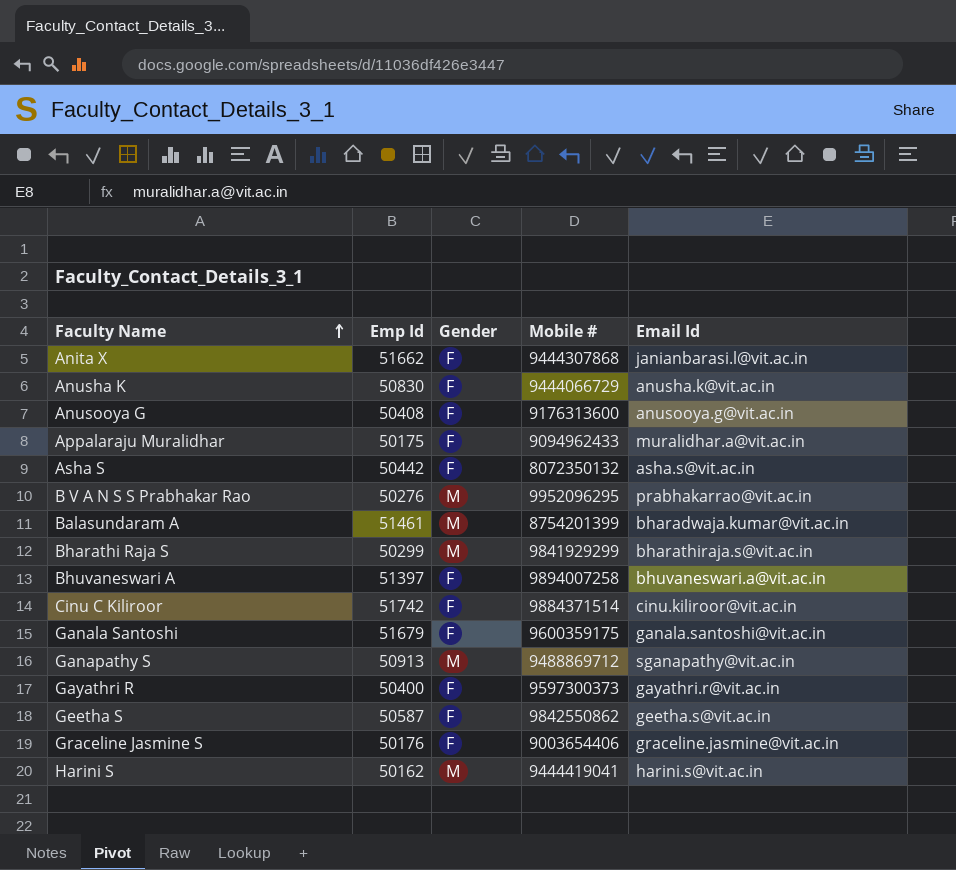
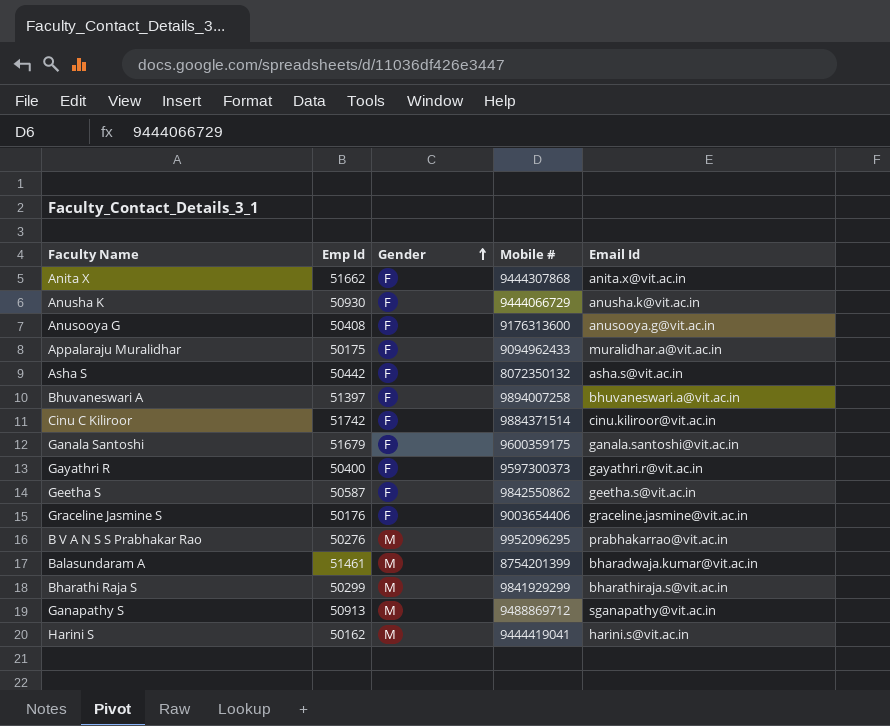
row order: Faculty Name ascending -> Gender ascending
Anita X | Email Id: janianbarasi.l@vit.ac.in -> anita.x@vit.ac.in
Anusha K | Emp Id: 50830 -> 50930

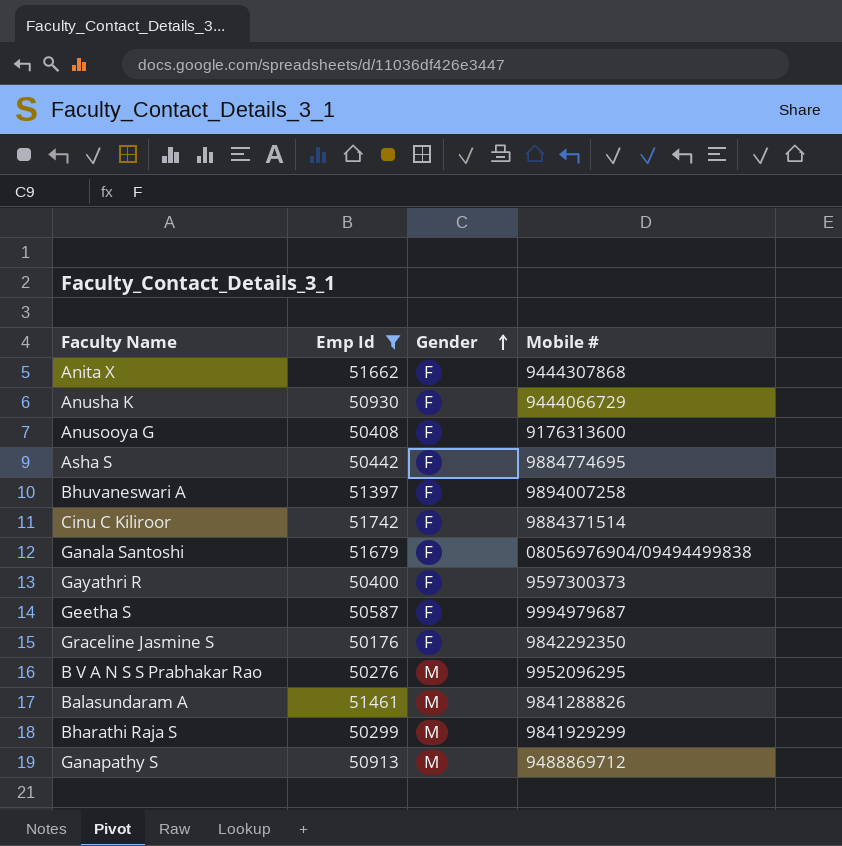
filter: none -> Emp Id >= 50176
column Email Id | position: 5 -> none
Asha S | Mobile #: 8072350132 -> 9884774695
Ganala Santoshi | Mobile #: 9600359175 -> 08056976904/09494499838
Geetha S | Mobile #: 9842550862 -> 9994979687
Graceline Jasmine S | Mobile #: 9003654406 -> 9842292350
Balasundaram A | Mobile #: 8754201399 -> 9841288826

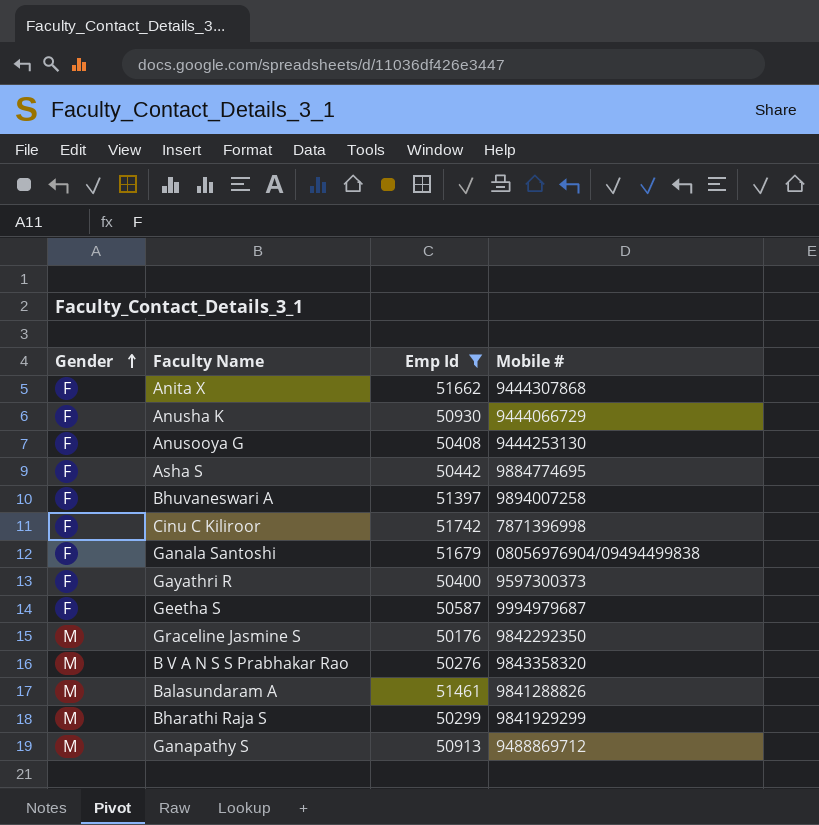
column Gender | position: 3 -> 1
Anusooya G | Mobile #: 9176313600 -> 9444253130
Cinu C Kiliroor | Mobile #: 9884371514 -> 7871396998
Graceline Jasmine S | Gender: F -> M
B V A N S S Prabhakar Rao | Mobile #: 9952096295 -> 9843358320

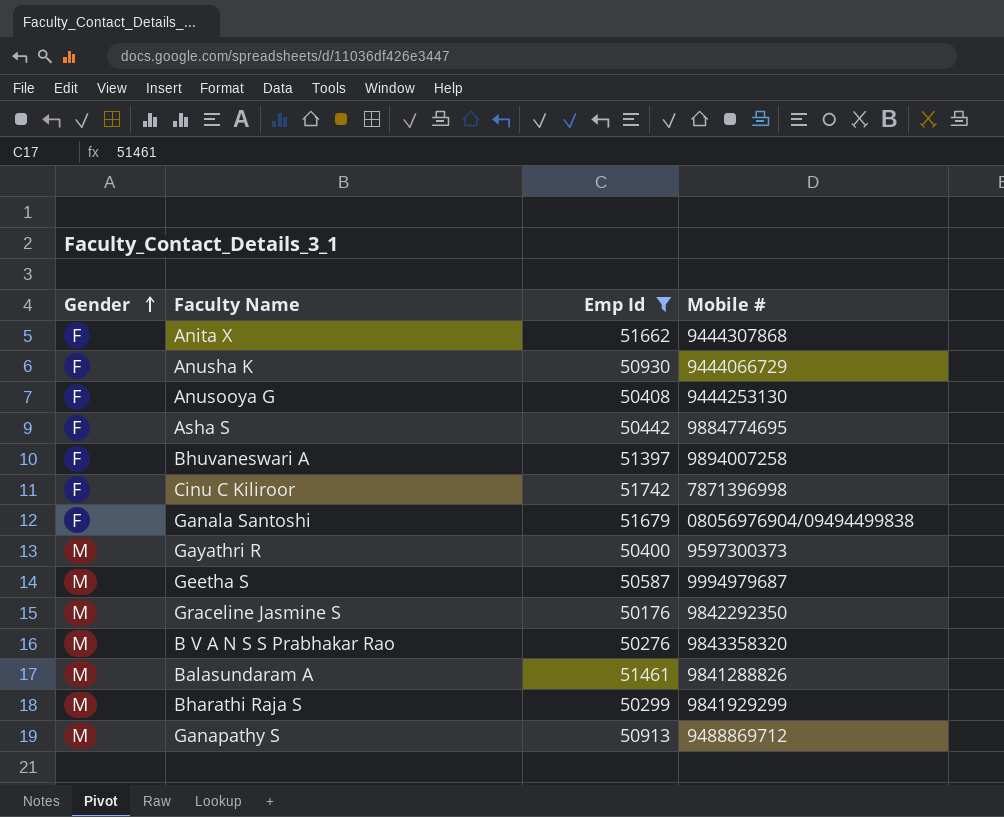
Gayathri R | Gender: F -> M
Geetha S | Gender: F -> M

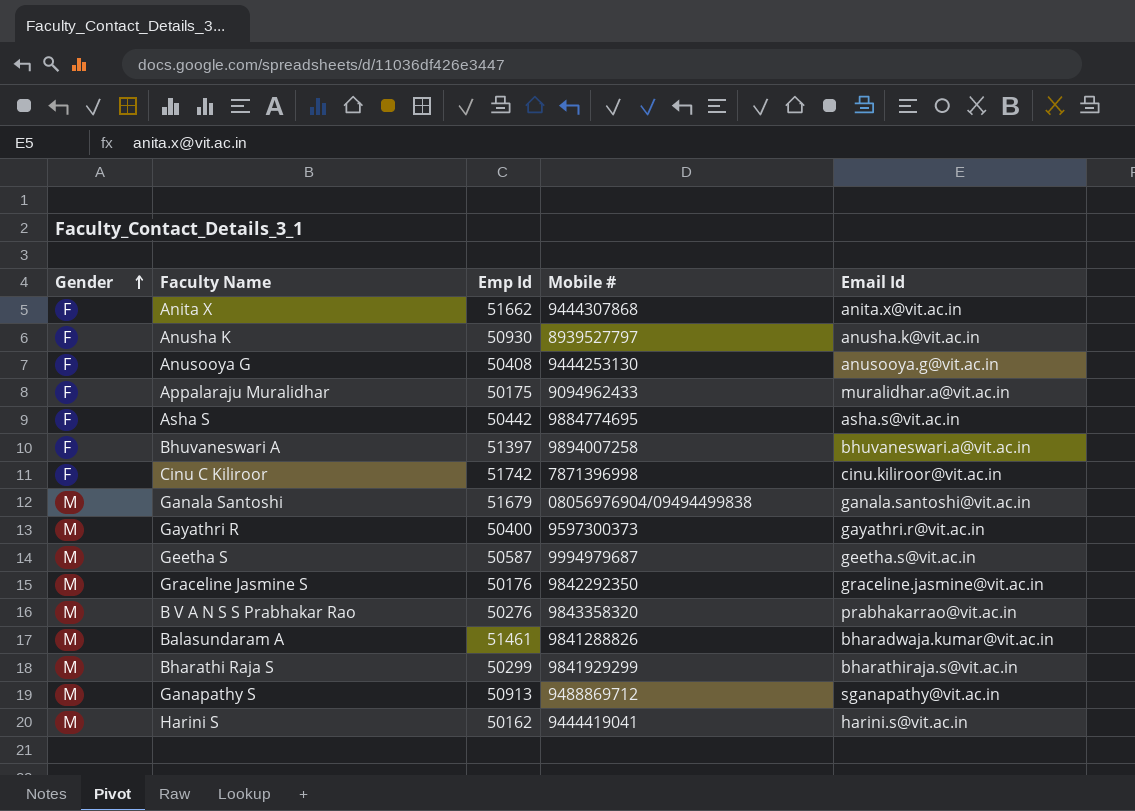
filter: Emp Id >= 50176 -> none
column Email Id | position: none -> 5
Anusha K | Mobile #: 9444066729 -> 8939527797
Ganala Santoshi | Gender: F -> M

